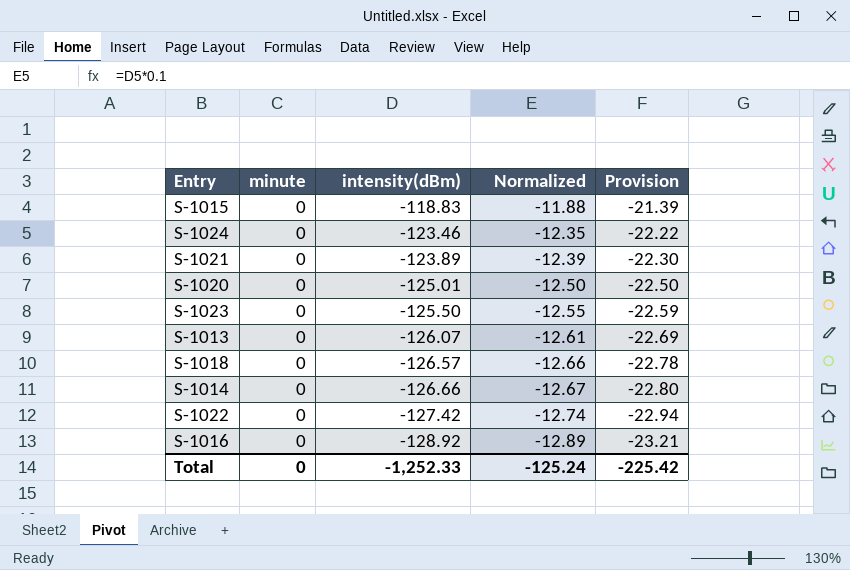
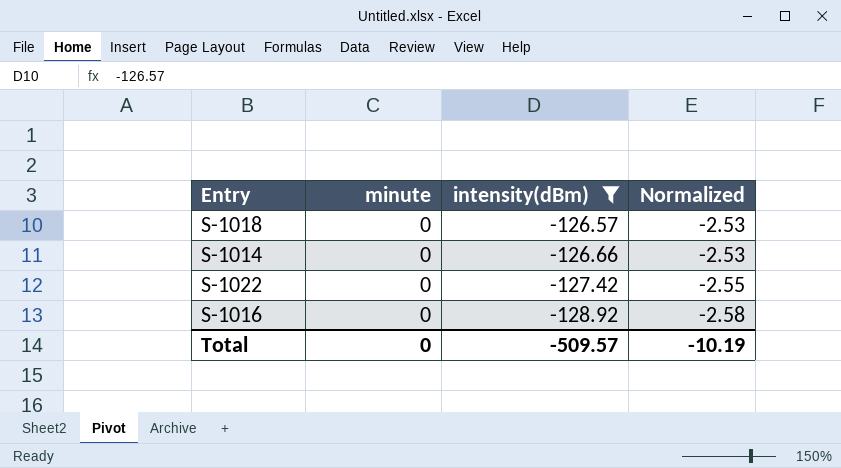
filter: none -> intensity(dBm) <= -126.57
column Provision | formula: [intensity(dBm)] * 0.18 -> none
column Normalized | formula: [intensity(dBm)] * 0.1 -> [intensity(dBm)] * 0.02
Total | intensity(dBm): -1,252.33 -> -509.57
Total | Normalized: -125.24 -> -10.19

